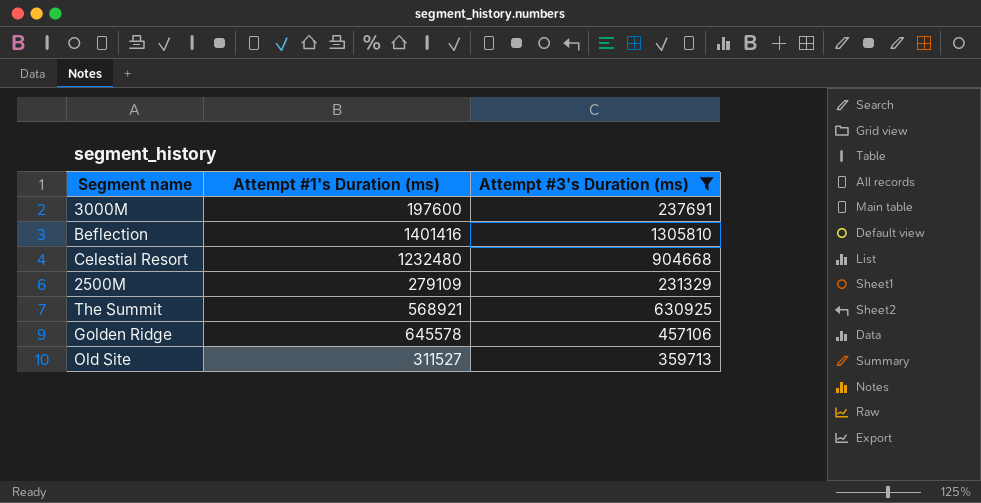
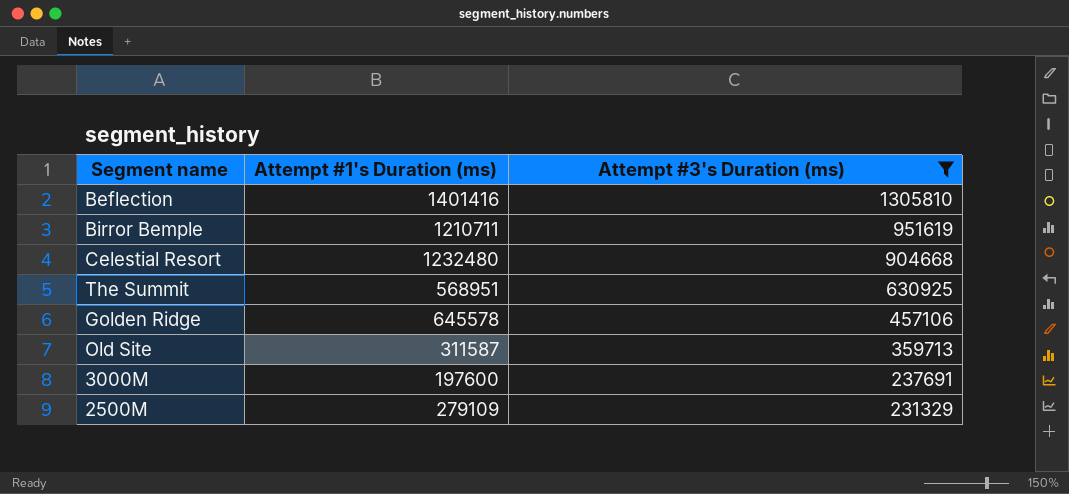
row order: none -> Attempt #3's Duration (ms) descending
row Birror Bemple: none -> 1210711 | 951619
The Summit | Attempt #1's Duration (ms): 568921 -> 568951
Old Site | Attempt #1's Duration (ms): 311527 -> 311587

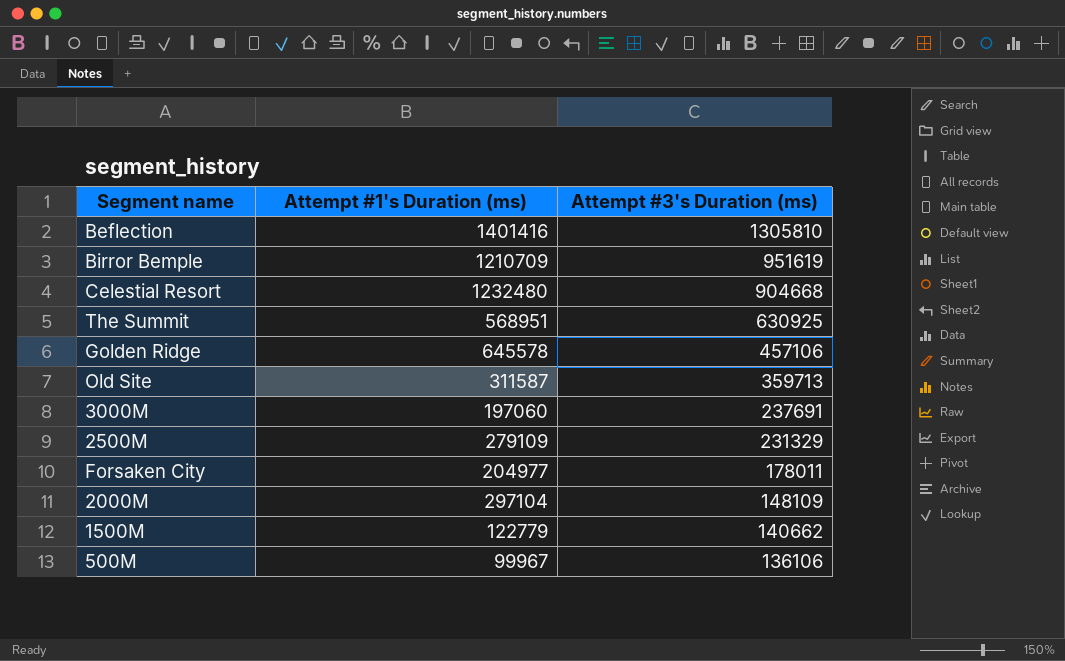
filter: Attempt #3's Duration (ms) >= 231329 -> none
Birror Bemple | Attempt #1's Duration (ms): 1210711 -> 1210709
3000M | Attempt #1's Duration (ms): 197600 -> 197060

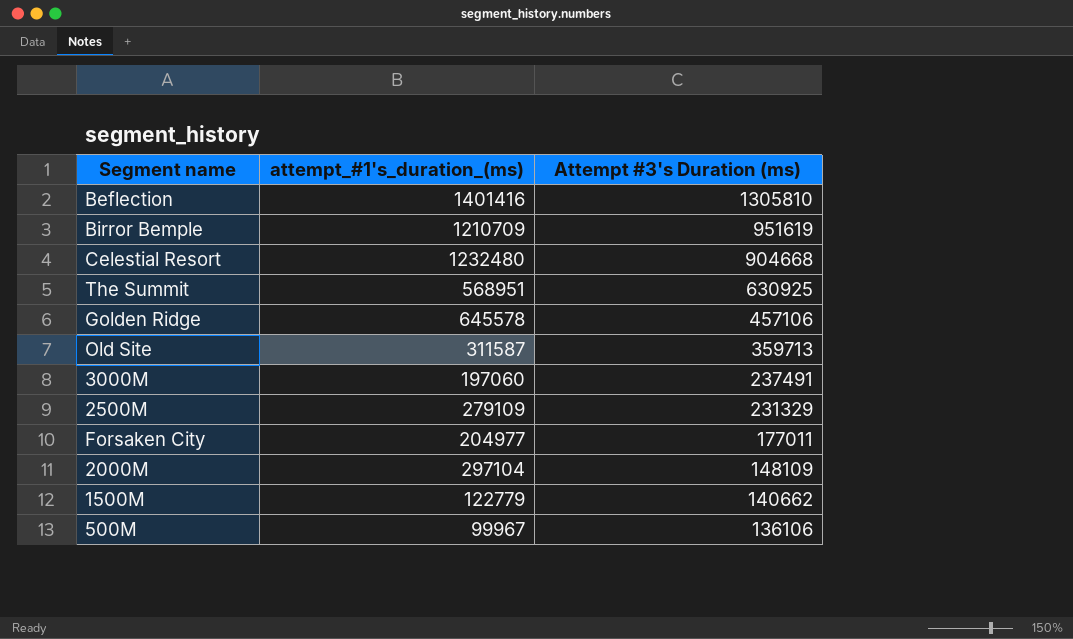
column name: Attempt #1's Duration (ms) -> attempt_#1's_duration_(ms)
3000M | Attempt #3's Duration (ms): 237691 -> 237491
Forsaken City | Attempt #3's Duration (ms): 178011 -> 177011

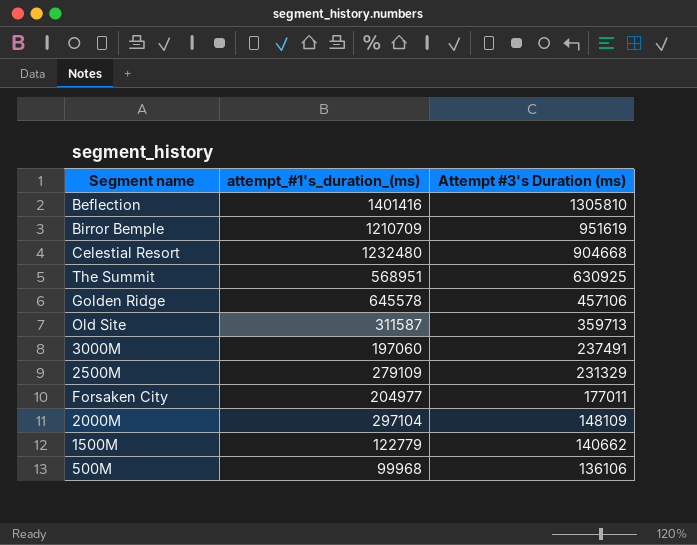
500M | attempt_#1's_duration_(ms): 99967 -> 99968

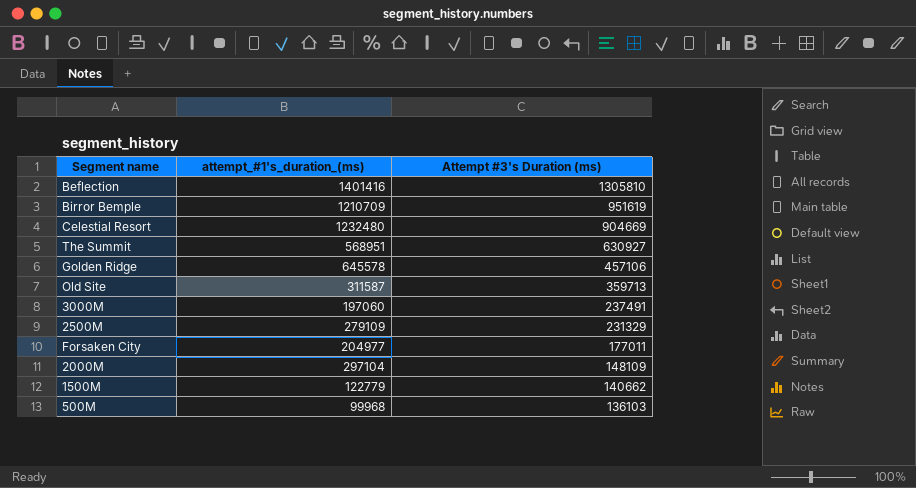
Celestial Resort | Attempt #3's Duration (ms): 904668 -> 904669
The Summit | Attempt #3's Duration (ms): 630925 -> 630927
500M | Attempt #3's Duration (ms): 136106 -> 136103

